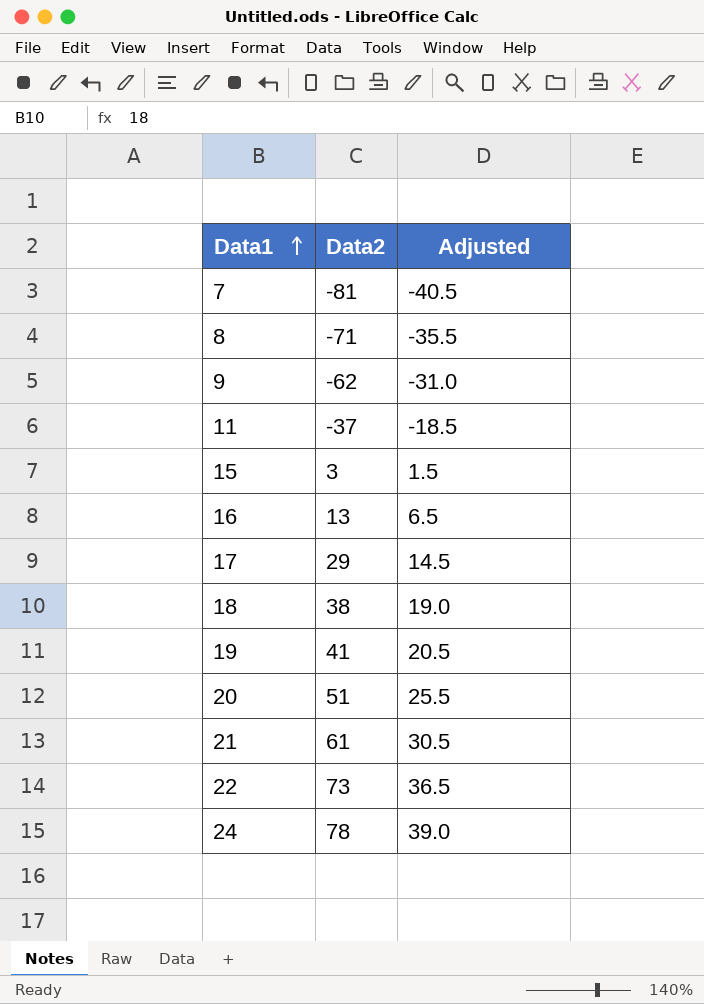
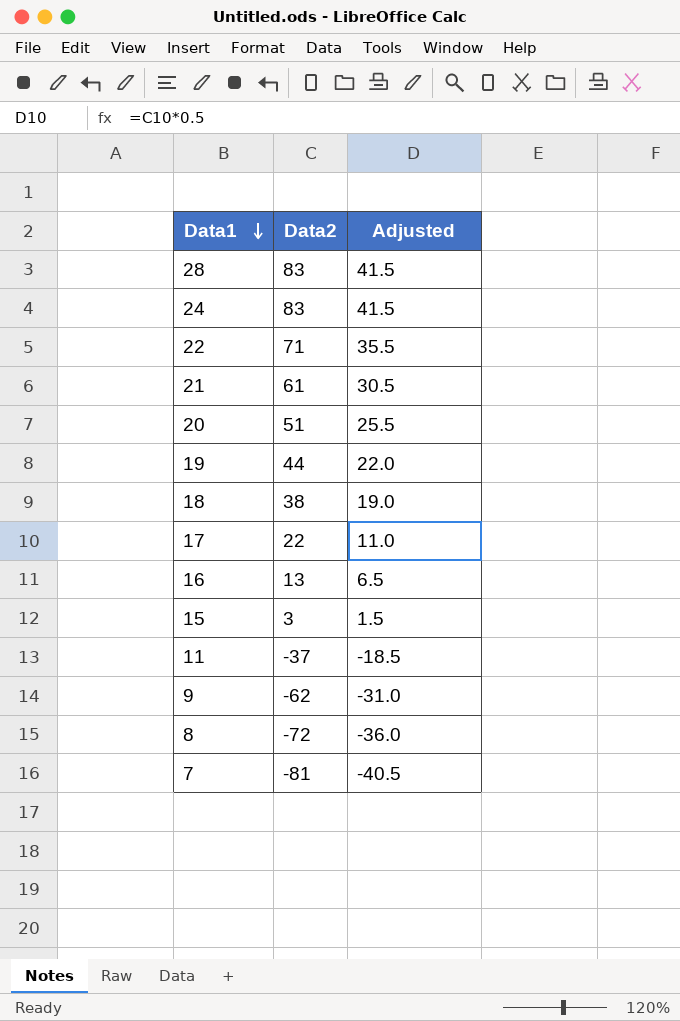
row order: Data1 ascending -> Data1 descending
row 28: none -> 83 | 41.5
24 | Data2: 78 -> 83
24 | Adjusted: 39.0 -> 41.5
22 | Data2: 73 -> 71
22 | Adjusted: 36.5 -> 35.5
19 | Data2: 41 -> 44
19 | Adjusted: 20.5 -> 22.0
17 | Data2: 29 -> 22
17 | Adjusted: 14.5 -> 11.0
8 | Data2: -71 -> -72
8 | Adjusted: -35.5 -> -36.0

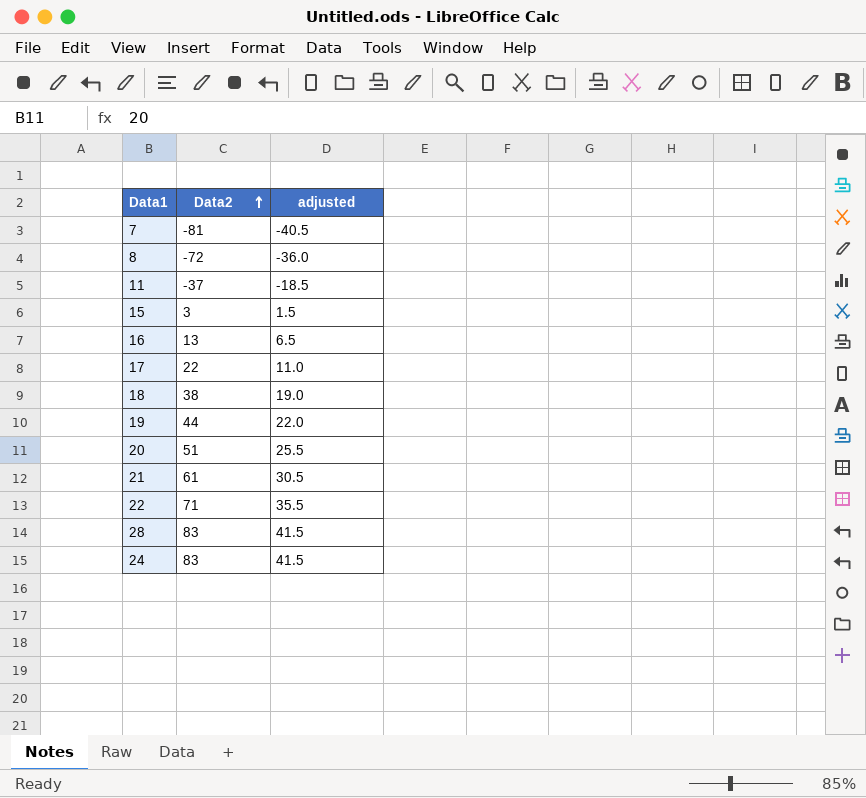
row order: Data1 descending -> Data2 ascending
column name: Adjusted -> adjusted
row 9: -62 | -31.0 -> none

